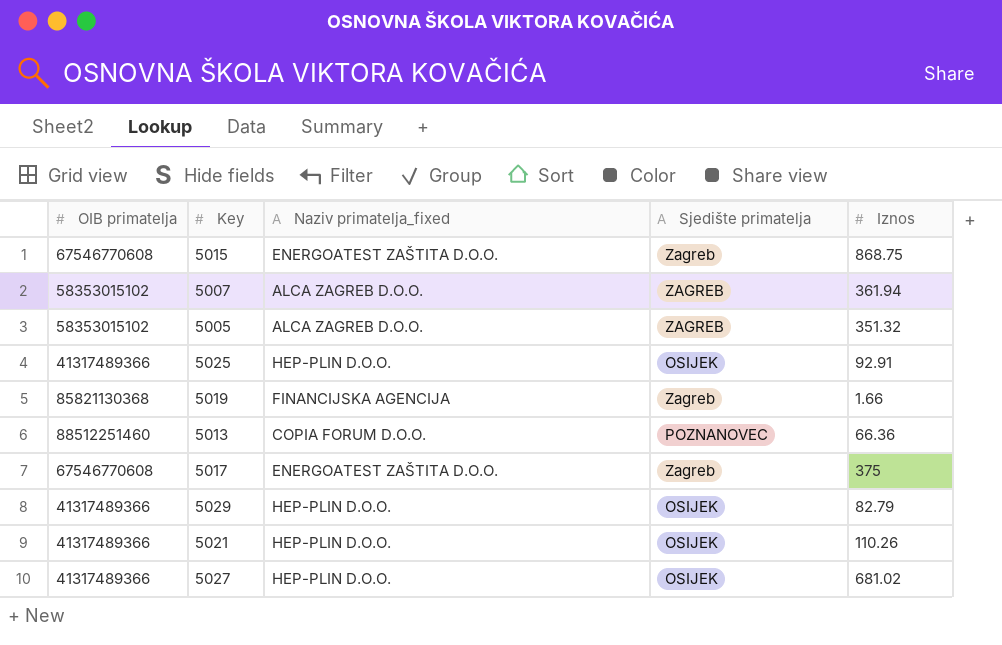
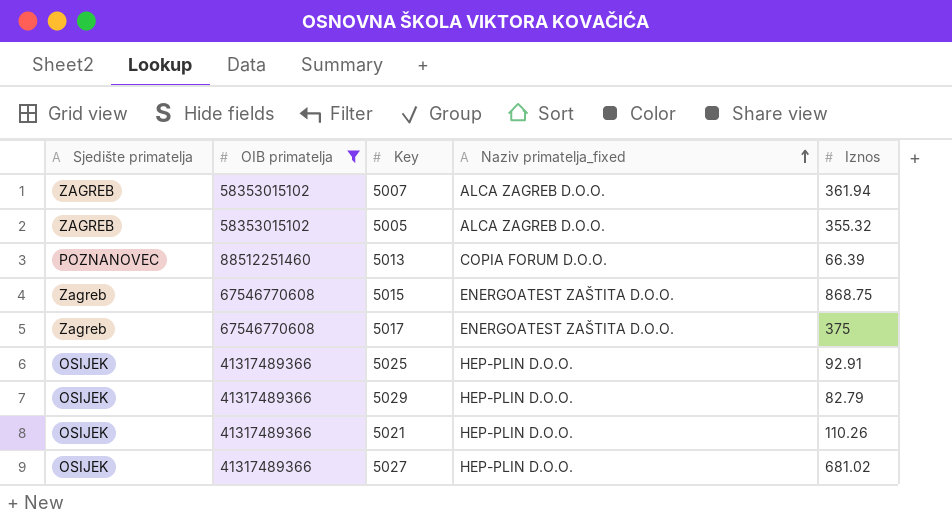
filter: none -> OIB primatelja != 85821130368
row order: none -> Naziv primatelja_fixed ascending
column Sjedište primatelja | position: 4 -> 1
5005 | Iznos: 351.32 -> 355.32
5013 | Iznos: 66.36 -> 66.39

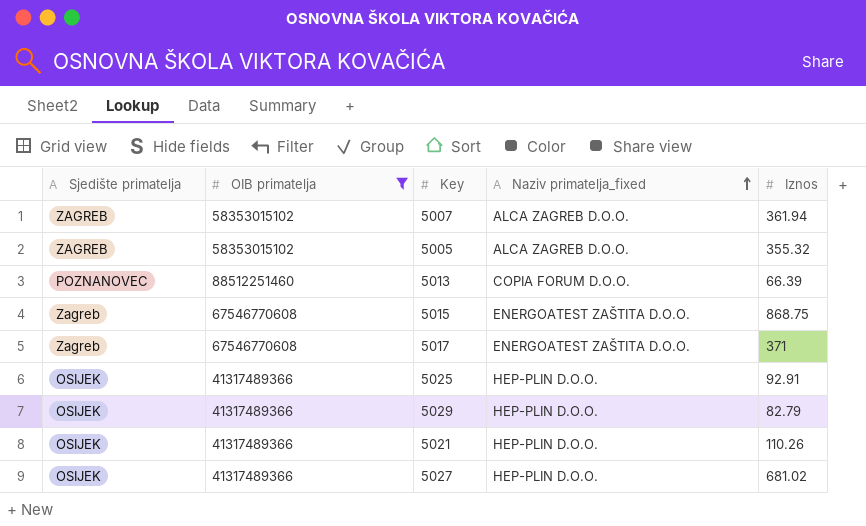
5017 | Iznos: 375 -> 371

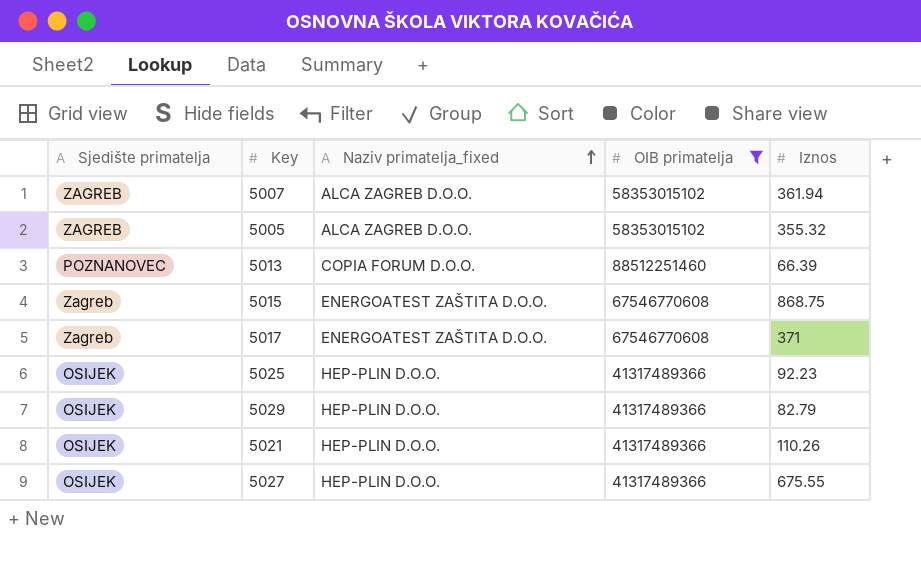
column OIB primatelja | position: 2 -> 4
5025 | Iznos: 92.91 -> 92.23
5027 | Iznos: 681.02 -> 675.55

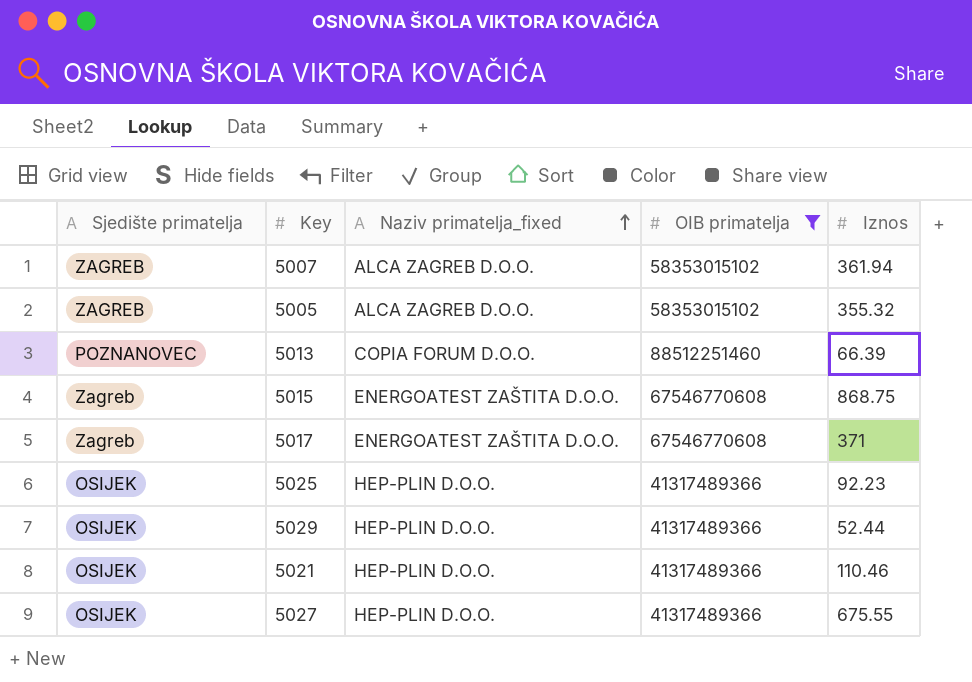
5029 | Iznos: 82.79 -> 52.44
5021 | Iznos: 110.26 -> 110.46

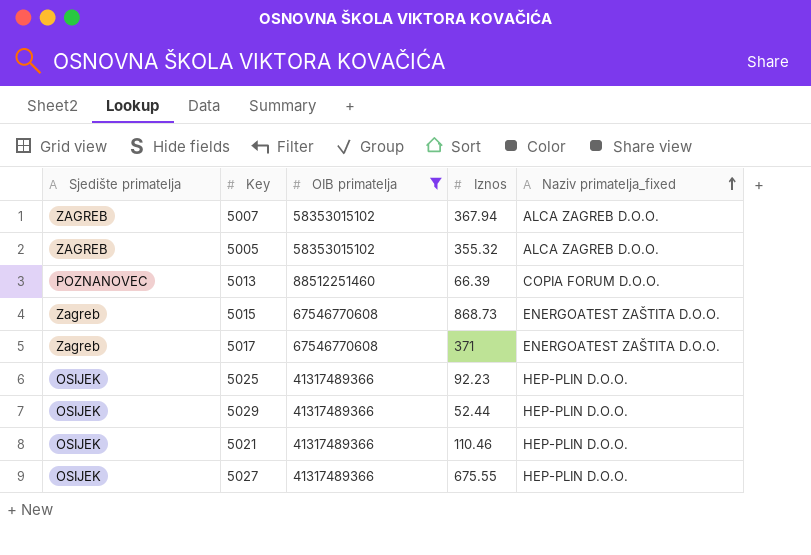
column Naziv primatelja_fixed | position: 3 -> 5
5007 | Iznos: 361.94 -> 367.94
5015 | Iznos: 868.75 -> 868.73

